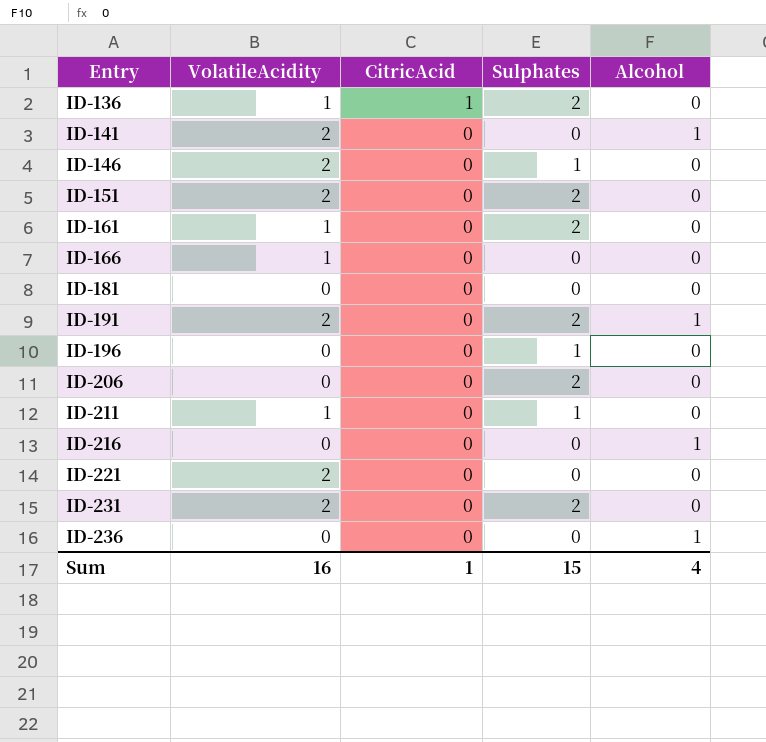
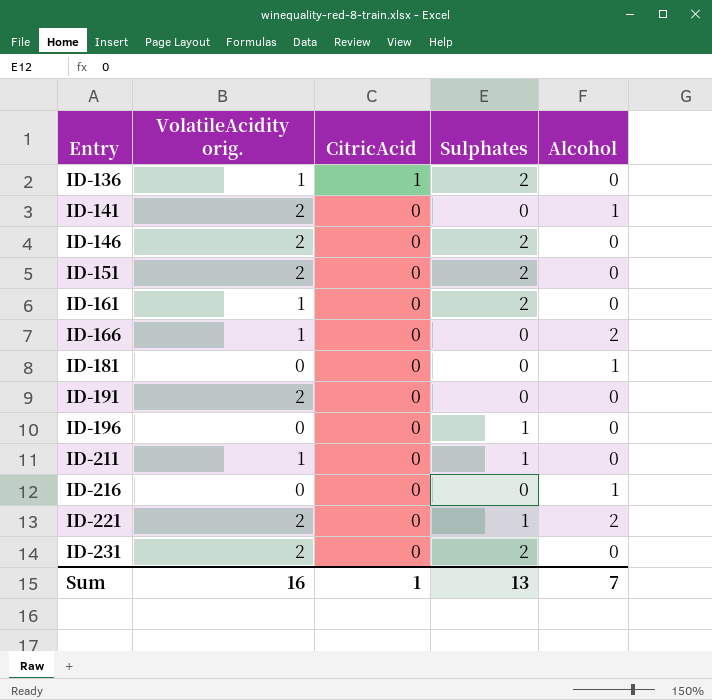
column name: VolatileAcidity -> VolatileAcidity orig.
row ID-206: 0 | 0 | 2 | 0 -> none
row ID-236: 0 | 0 | 0 | 1 -> none
ID-146 | Sulphates: 1 -> 2
ID-166 | Alcohol: 0 -> 2
ID-181 | Alcohol: 0 -> 1
ID-191 | Sulphates: 2 -> 0
ID-191 | Alcohol: 1 -> 0
ID-221 | Sulphates: 0 -> 1
ID-221 | Alcohol: 0 -> 2
Sum | Sulphates: 15 -> 13
Sum | Alcohol: 4 -> 7

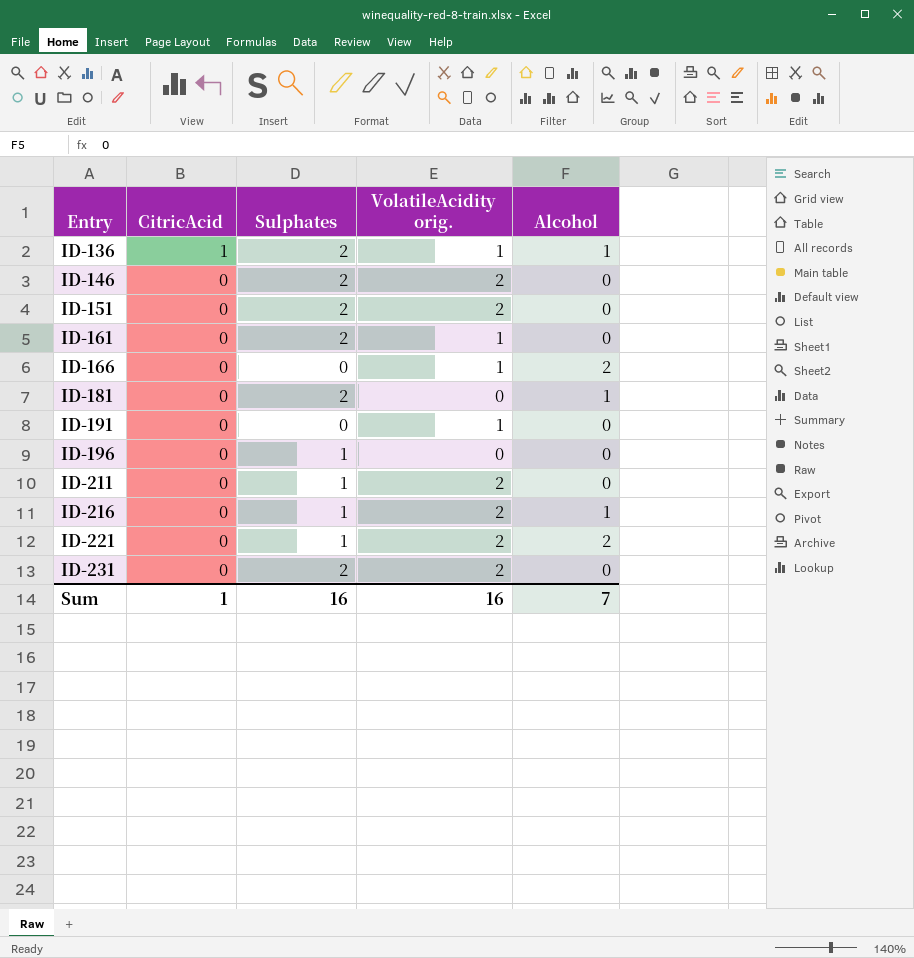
column VolatileAcidity orig. | position: 2 -> 4
row ID-141: 2 | 0 | 0 | 1 -> none
ID-136 | Alcohol: 0 -> 1
ID-181 | Sulphates: 0 -> 2
ID-191 | VolatileAcidity orig.: 2 -> 1
ID-211 | VolatileAcidity orig.: 1 -> 2
ID-216 | Sulphates: 0 -> 1
ID-216 | VolatileAcidity orig.: 0 -> 2
Sum | Sulphates: 13 -> 16

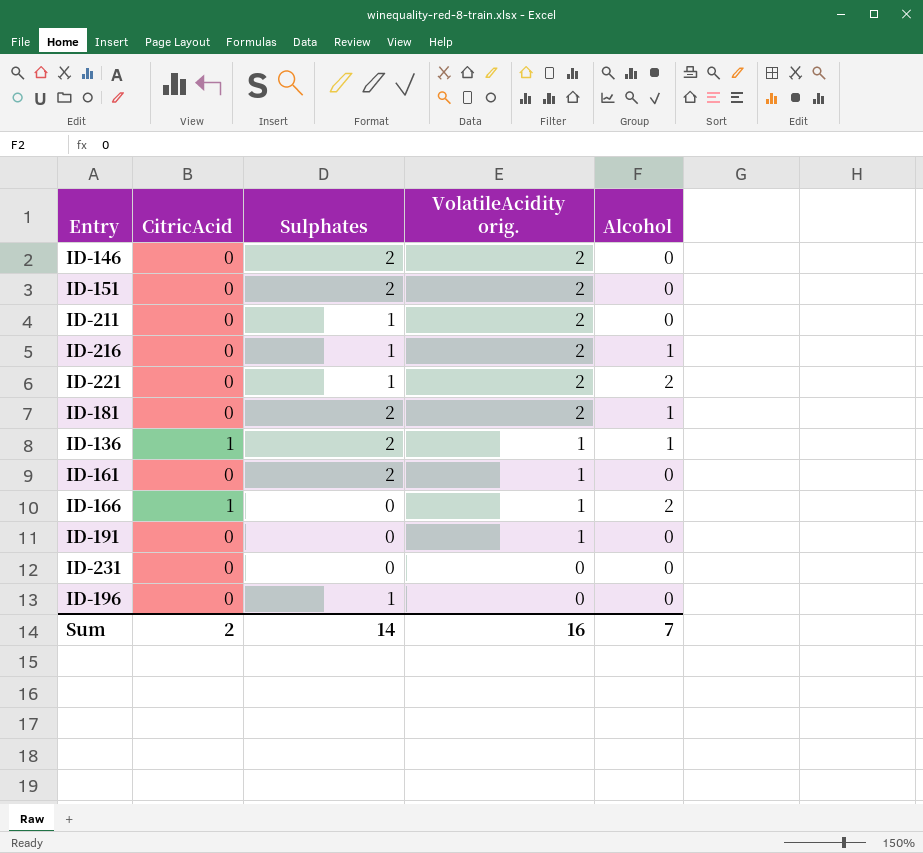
row order: Entry ascending -> VolatileAcidity orig. descending
ID-181 | VolatileAcidity orig.: 0 -> 2
ID-166 | CitricAcid: 0 -> 1
ID-231 | Sulphates: 2 -> 0
ID-231 | VolatileAcidity orig.: 2 -> 0
Sum | CitricAcid: 1 -> 2
Sum | Sulphates: 16 -> 14

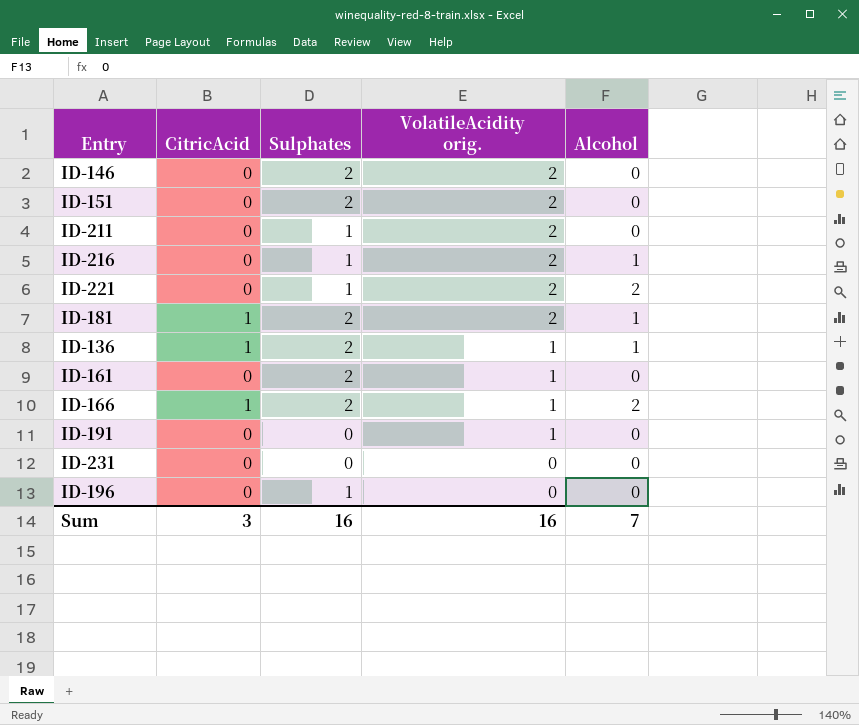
ID-181 | CitricAcid: 0 -> 1
ID-166 | Sulphates: 0 -> 2
Sum | CitricAcid: 2 -> 3
Sum | Sulphates: 14 -> 16

